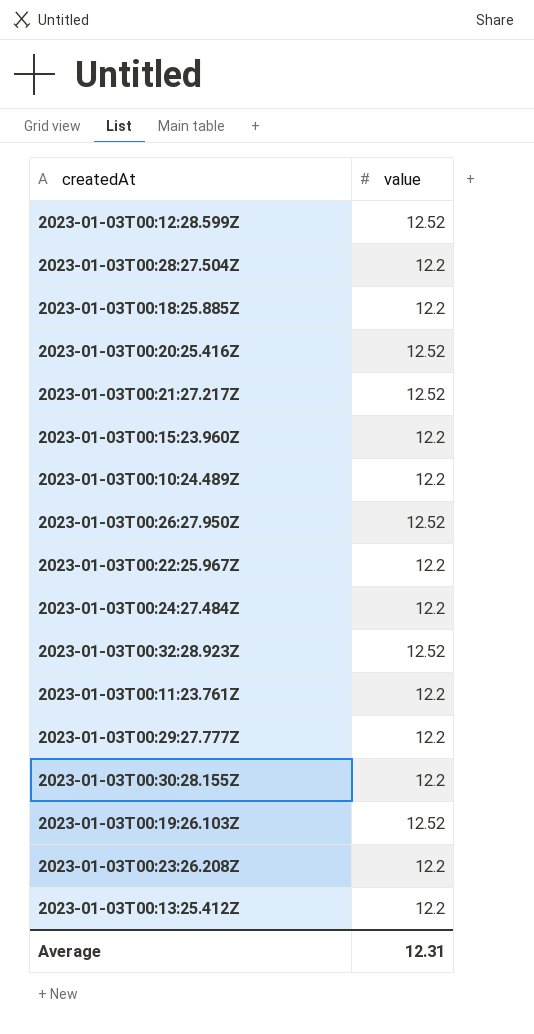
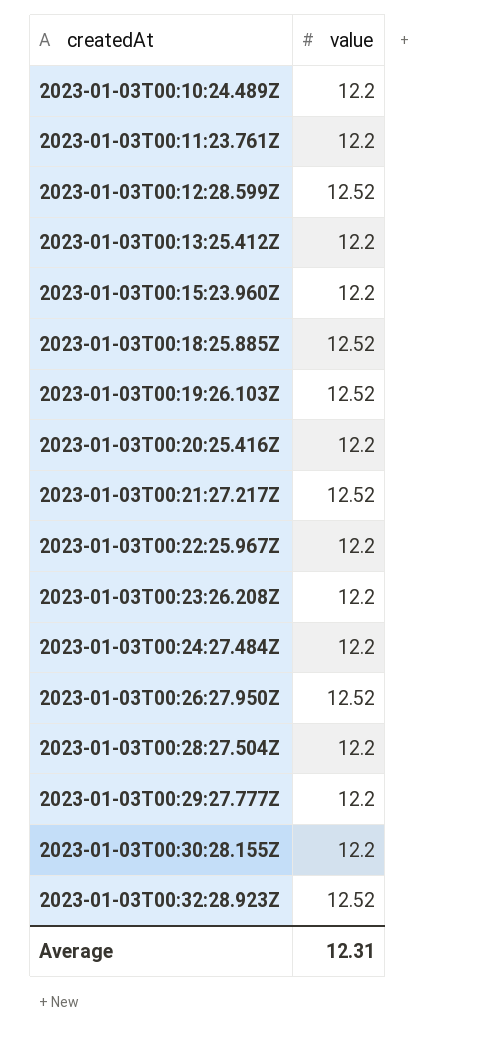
row order: none -> createdAt ascending
2023-01-03T00:18:25.885Z | value: 12.2 -> 12.52
2023-01-03T00:20:25.416Z | value: 12.52 -> 12.2

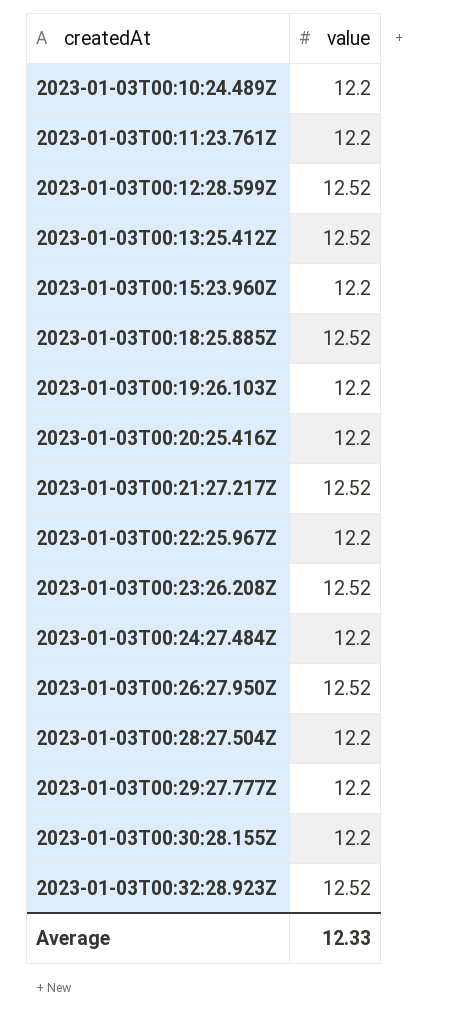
2023-01-03T00:13:25.412Z | value: 12.2 -> 12.52
2023-01-03T00:19:26.103Z | value: 12.52 -> 12.2
2023-01-03T00:23:26.208Z | value: 12.2 -> 12.52
Average | value: 12.31 -> 12.33

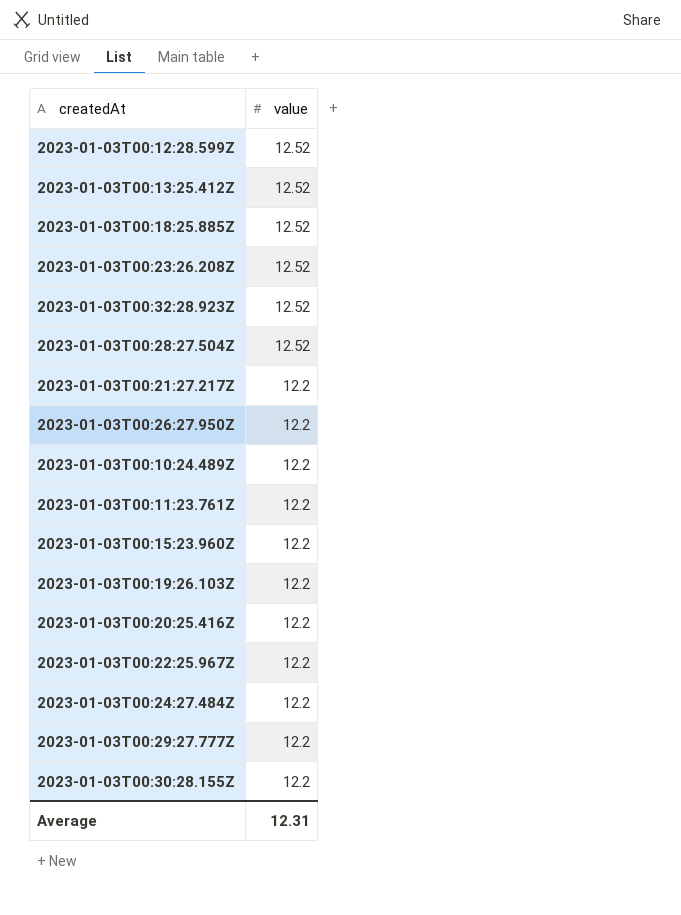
row order: createdAt ascending -> value descending
2023-01-03T00:28:27.504Z | value: 12.2 -> 12.52
2023-01-03T00:21:27.217Z | value: 12.52 -> 12.2
2023-01-03T00:26:27.950Z | value: 12.52 -> 12.2
Average | value: 12.33 -> 12.31

